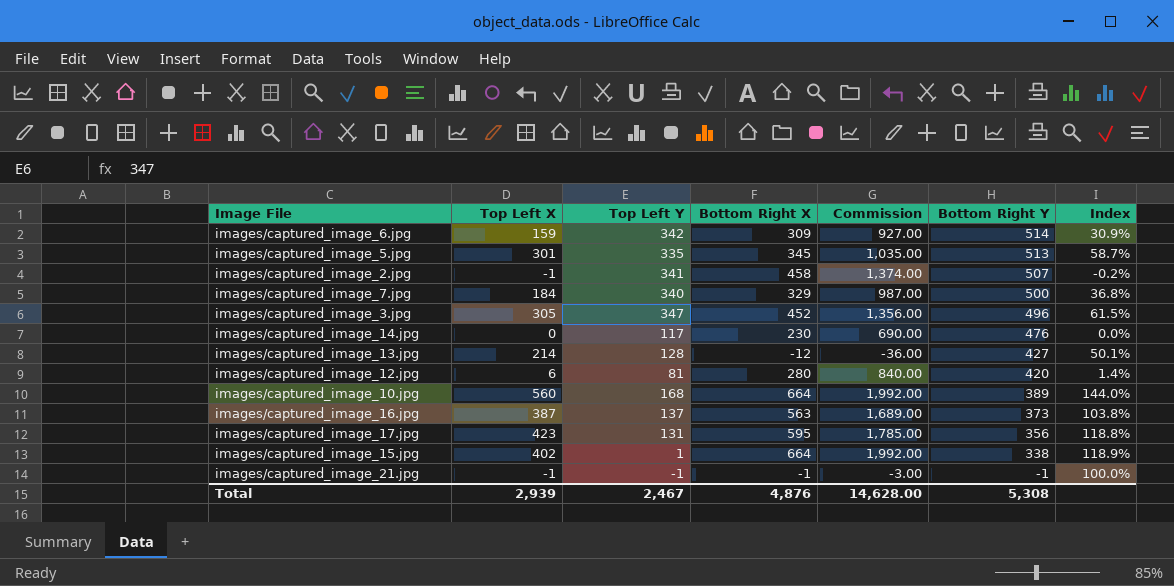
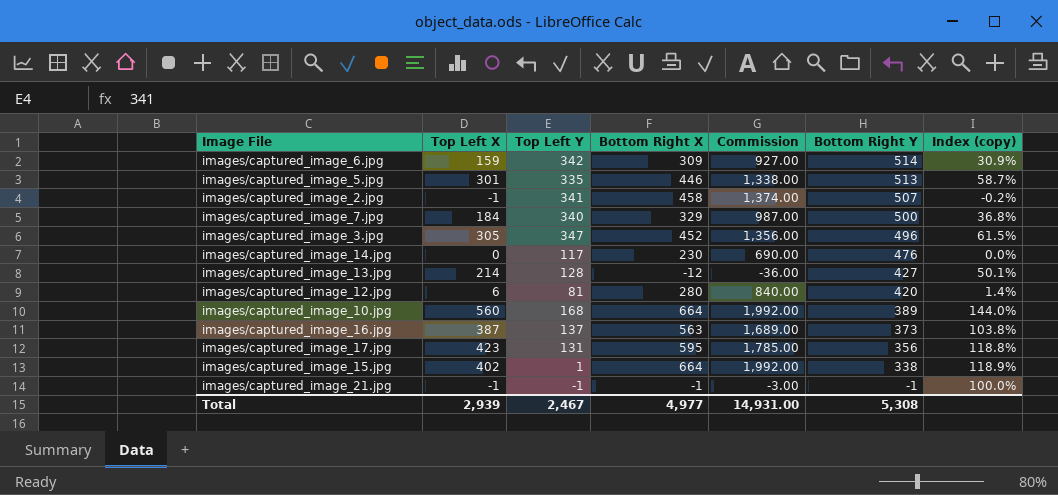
column name: Index -> Index (copy)
images/captured_image_5.jpg | Bottom Right X: 345 -> 446
images/captured_image_5.jpg | Commission: 1,035.00 -> 1,338.00
Total | Bottom Right X: 4,876 -> 4,977
Total | Commission: 14,628.00 -> 14,931.00

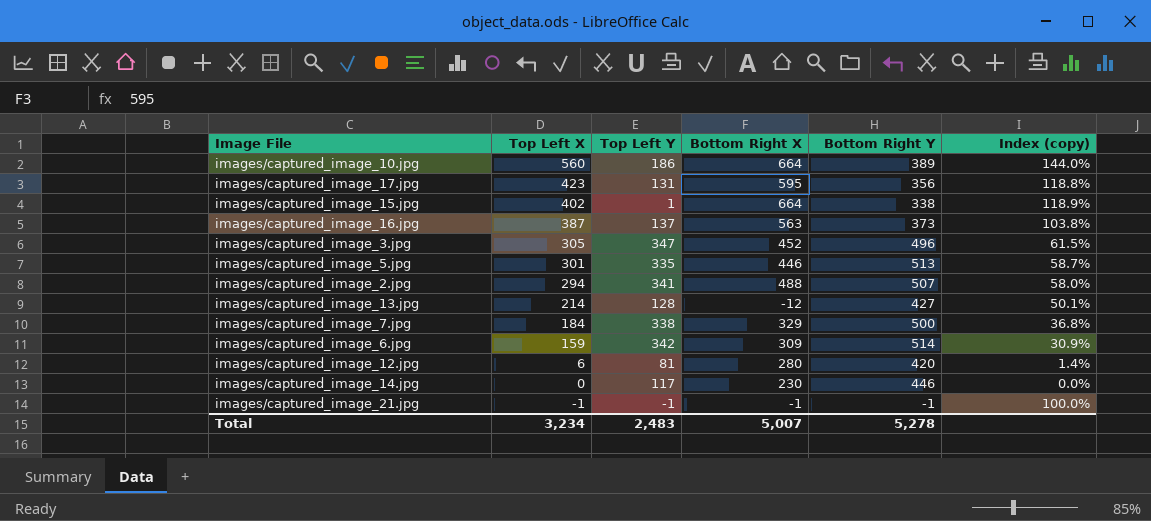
row order: Bottom Right Y descending -> Top Left X descending
column Commission | formula: [Bottom Right X] * 3 -> none
images/captured_image_10.jpg | Top Left Y: 168 -> 186
images/captured_image_2.jpg | Top Left X: -1 -> 294
images/captured_image_2.jpg | Bottom Right X: 458 -> 488
images/captured_image_2.jpg | Index (copy): -0.2% -> 58.0%
images/captured_image_7.jpg | Top Left Y: 340 -> 338
images/captured_image_14.jpg | Bottom Right Y: 476 -> 446
Total | Top Left X: 2,939 -> 3,234
Total | Top Left Y: 2,467 -> 2,483
Total | Bottom Right X: 4,977 -> 5,007
Total | Bottom Right Y: 5,308 -> 5,278

